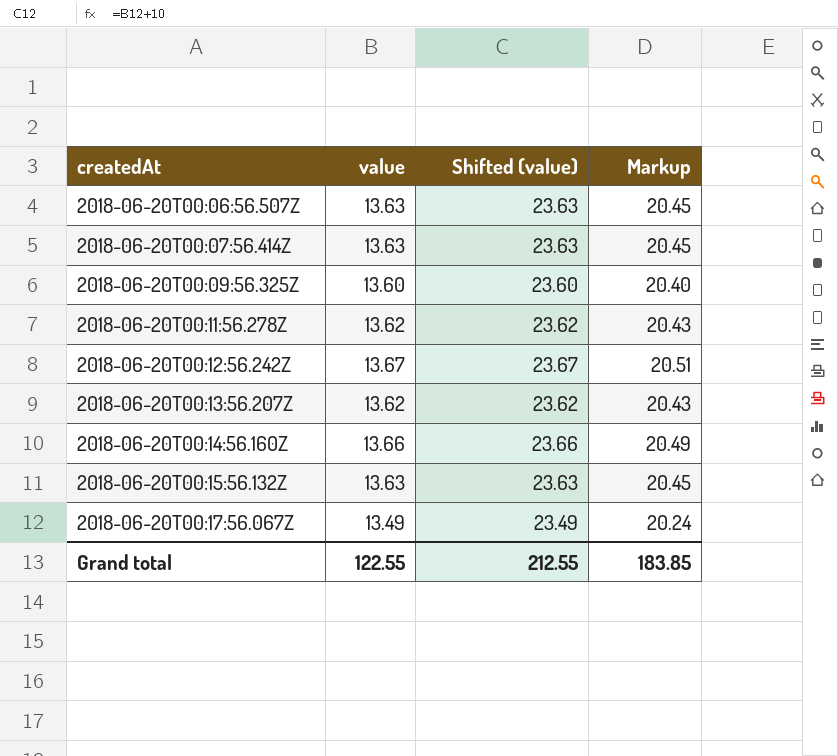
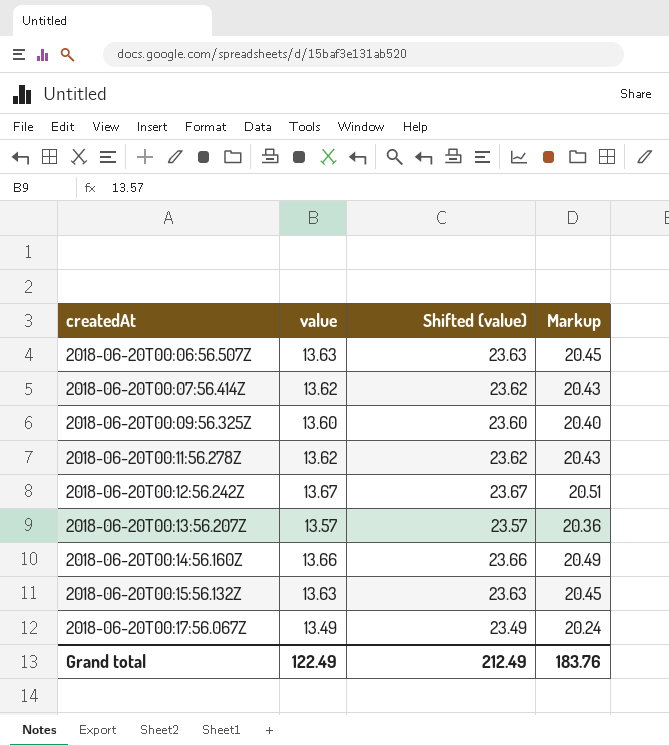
2018-06-20T00:07:56.414Z | value: 13.63 -> 13.62
2018-06-20T00:07:56.414Z | Shifted (value): 23.63 -> 23.62
2018-06-20T00:07:56.414Z | Markup: 20.45 -> 20.43
2018-06-20T00:13:56.207Z | value: 13.62 -> 13.57
2018-06-20T00:13:56.207Z | Shifted (value): 23.62 -> 23.57
2018-06-20T00:13:56.207Z | Markup: 20.43 -> 20.36
Grand total | value: 122.55 -> 122.49
Grand total | Shifted (value): 212.55 -> 212.49
Grand total | Markup: 183.85 -> 183.76

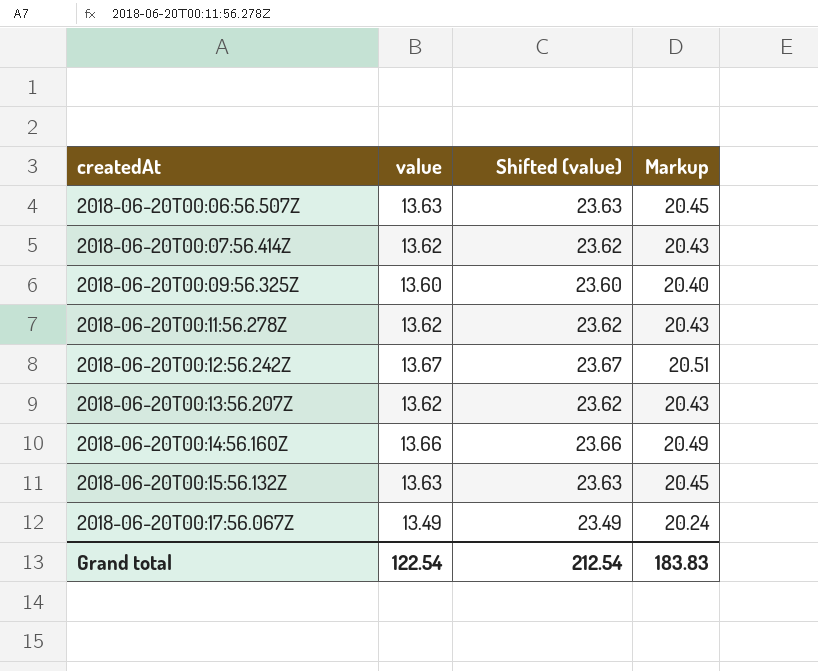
2018-06-20T00:13:56.207Z | value: 13.57 -> 13.62
2018-06-20T00:13:56.207Z | Shifted (value): 23.57 -> 23.62
2018-06-20T00:13:56.207Z | Markup: 20.36 -> 20.43
Grand total | value: 122.49 -> 122.54
Grand total | Shifted (value): 212.49 -> 212.54
Grand total | Markup: 183.76 -> 183.83

